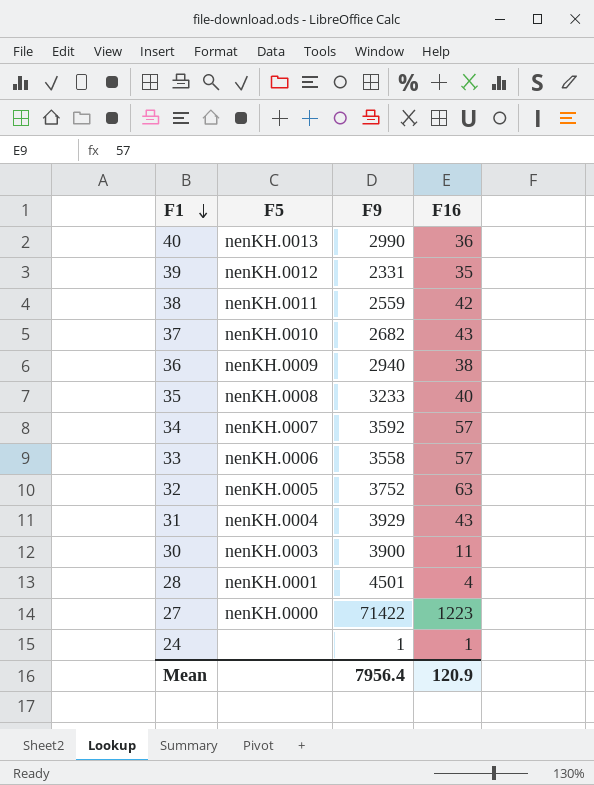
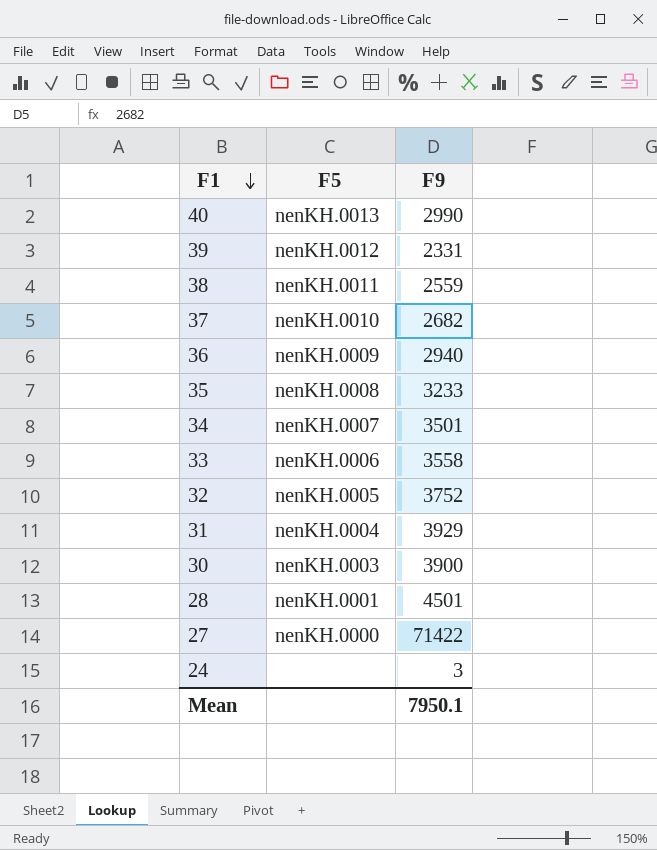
column F16 | position: 4 -> none
34 | F9: 3592 -> 3501
24 | F9: 1 -> 3
Mean | F9: 7956.4 -> 7950.1

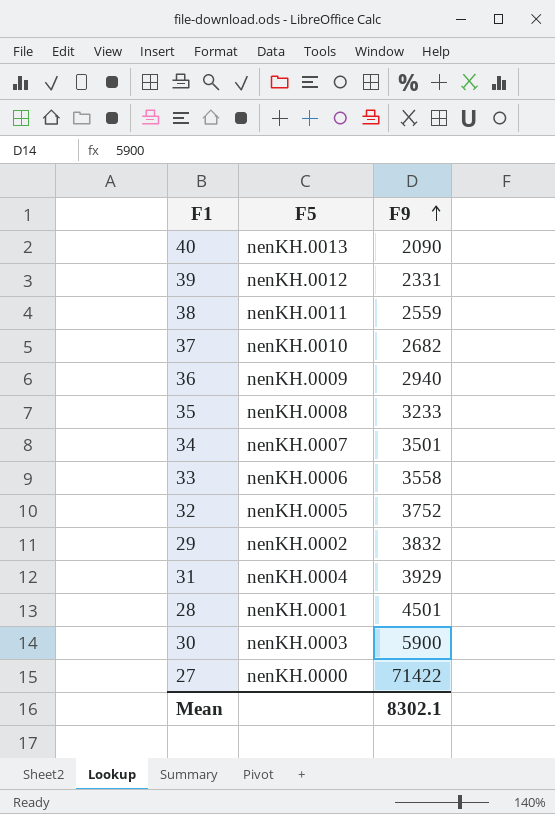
row order: F1 descending -> F9 ascending
row 24: none | 3 -> none
40 | F9: 2990 -> 2090
row 29: none -> nenKH.0002 | 3832
30 | F9: 3900 -> 5900
Mean | F9: 7950.1 -> 8302.1

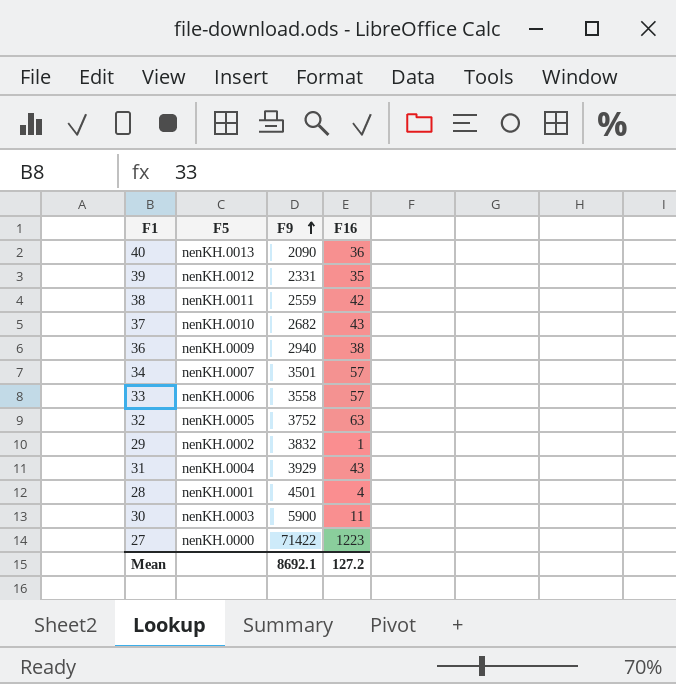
column F16 | position: none -> 4
row 35: nenKH.0008 | 3233 -> none
Mean | F9: 8302.1 -> 8692.1

